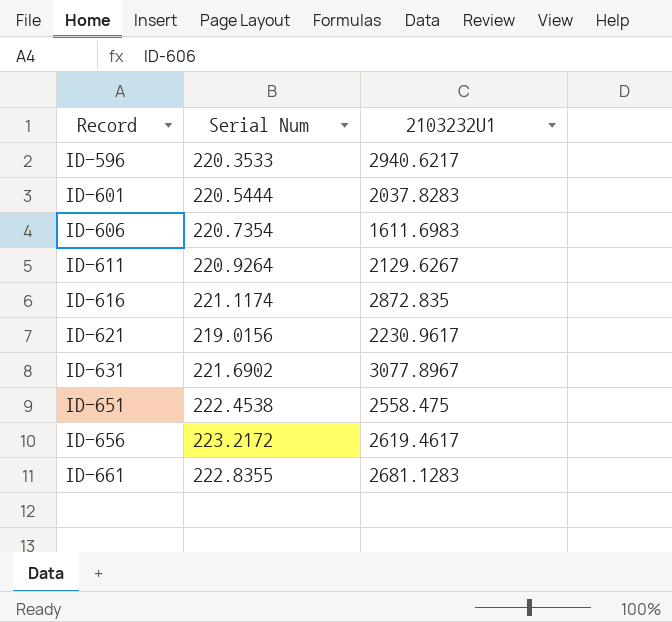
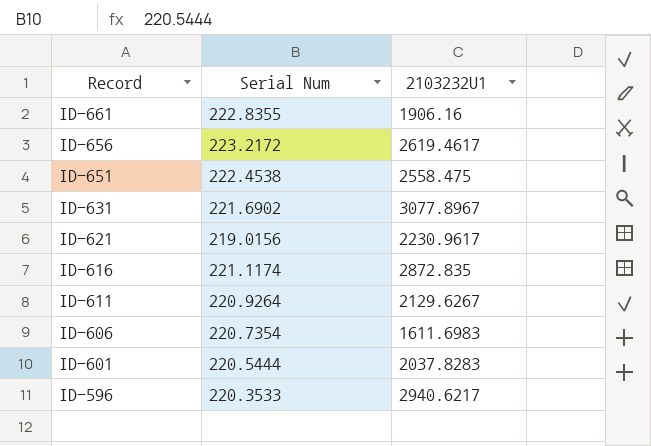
row order: Record ascending -> Record descending
ID-661 | 2103232U1: 2681.1283 -> 1906.16

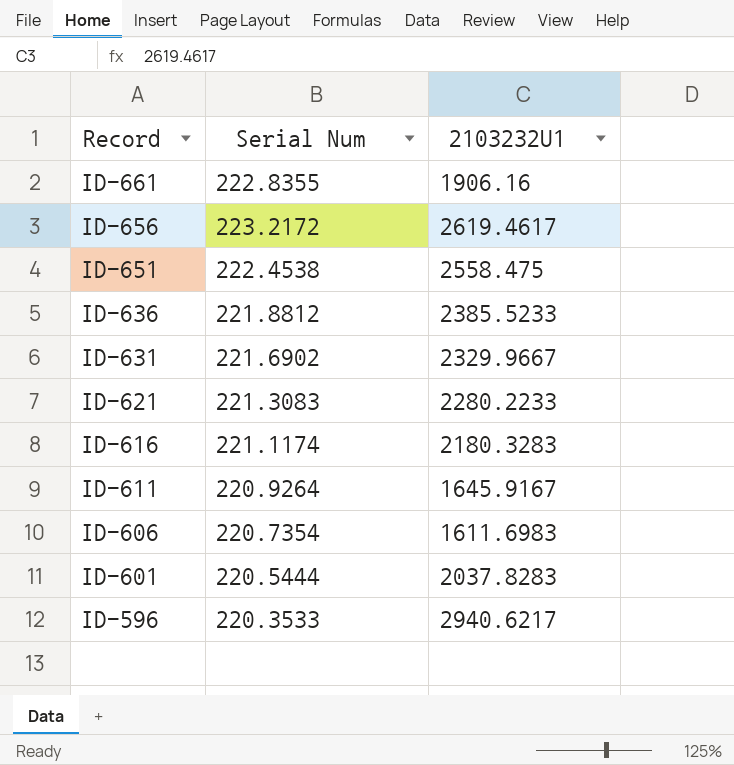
row ID-636: none -> 221.8812 | 2385.5233
ID-631 | 2103232U1: 3077.8967 -> 2329.9667
ID-621 | Serial Num: 219.0156 -> 221.3083
ID-621 | 2103232U1: 2230.9617 -> 2280.2233
ID-616 | 2103232U1: 2872.835 -> 2180.3283
ID-611 | 2103232U1: 2129.6267 -> 1645.9167

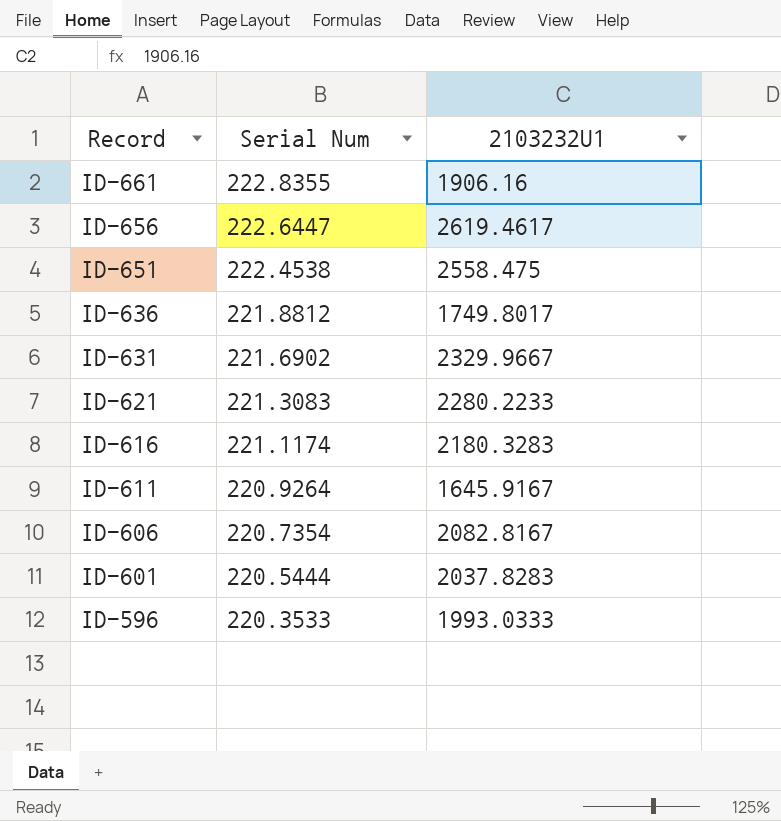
ID-656 | Serial Num: 223.2172 -> 222.6447
ID-636 | 2103232U1: 2385.5233 -> 1749.8017
ID-606 | 2103232U1: 1611.6983 -> 2082.8167
ID-596 | 2103232U1: 2940.6217 -> 1993.0333

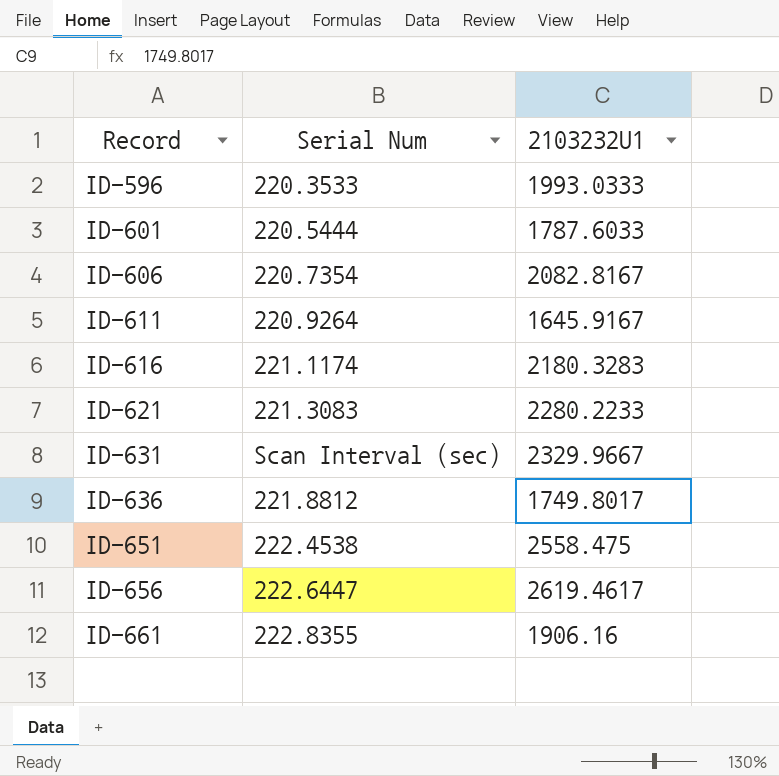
row order: Record descending -> Record ascending
ID-601 | 2103232U1: 2037.8283 -> 1787.6033
ID-631 | Serial Num: 221.6902 -> Scan Interval (sec)

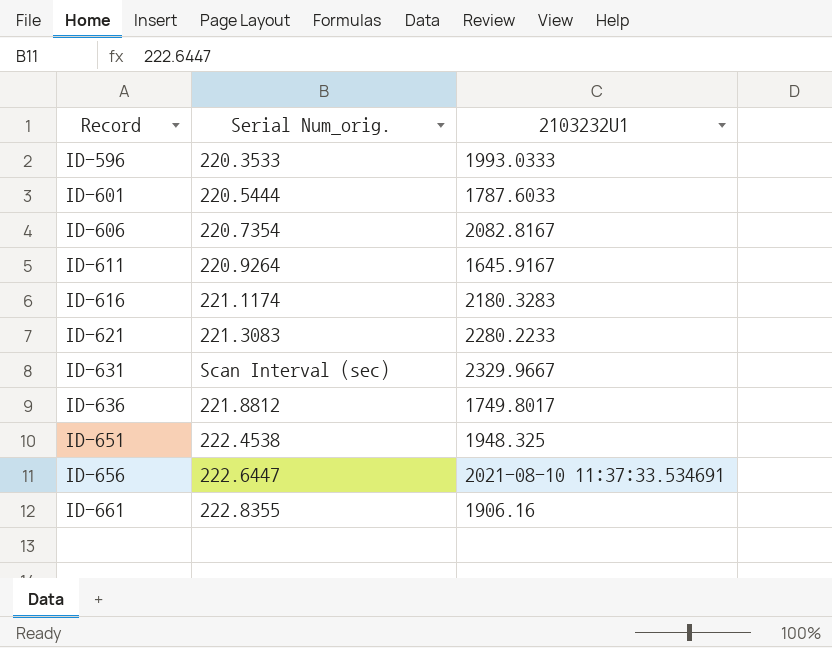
column name: Serial Num -> Serial Num_orig.
ID-651 | 2103232U1: 2558.475 -> 1948.325
ID-656 | 2103232U1: 2619.4617 -> 2021-08-10 11:37:33.534691

